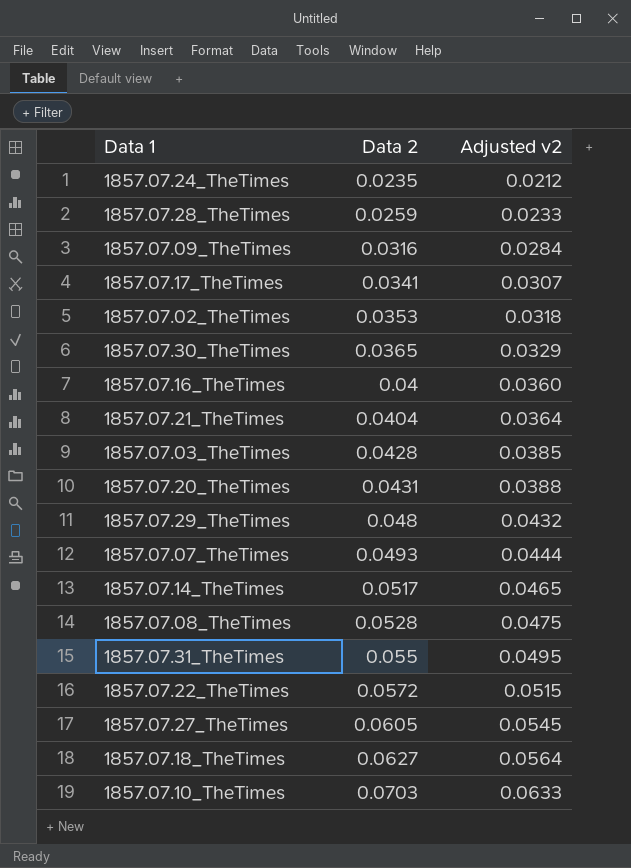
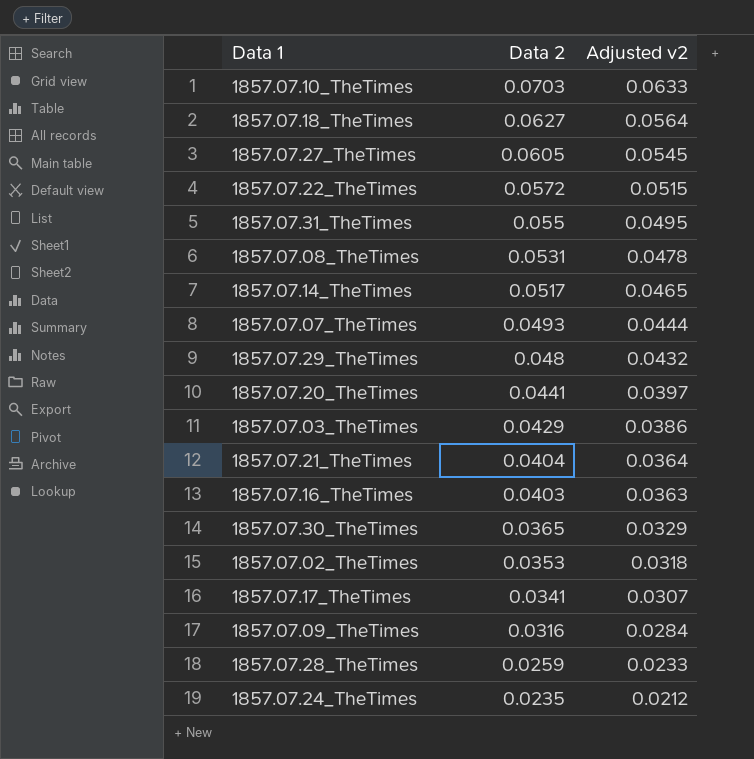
row order: Data 2 ascending -> Data 2 descending
1857.07.08_TheTimes | Data 2: 0.0528 -> 0.0531
1857.07.08_TheTimes | Adjusted v2: 0.0475 -> 0.0478
1857.07.20_TheTimes | Data 2: 0.0431 -> 0.0441
1857.07.20_TheTimes | Adjusted v2: 0.0388 -> 0.0397
1857.07.03_TheTimes | Data 2: 0.0428 -> 0.0429
1857.07.03_TheTimes | Adjusted v2: 0.0385 -> 0.0386
1857.07.16_TheTimes | Data 2: 0.04 -> 0.0403
1857.07.16_TheTimes | Adjusted v2: 0.0360 -> 0.0363

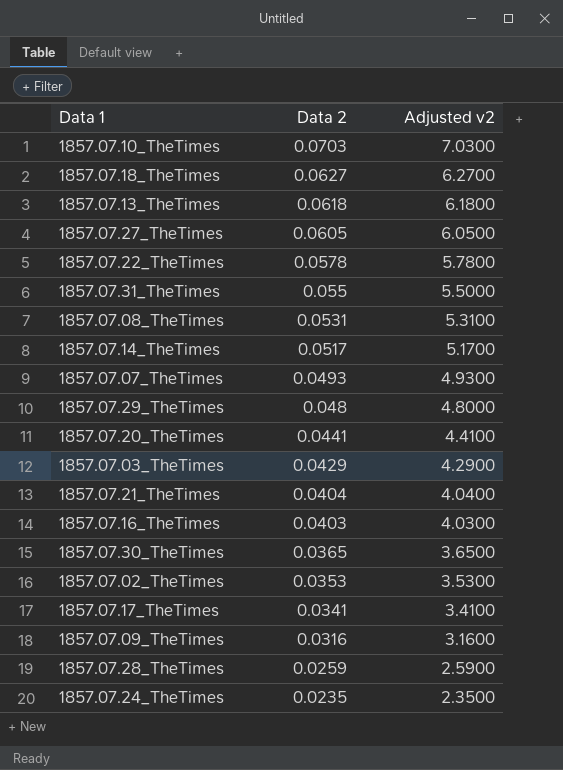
column Adjusted v2 | formula: [Data 2] * 0.9 -> [Data 2] * 100
row 1857.07.13_TheTimes: none -> 0.0618 | 6.1800
1857.07.22_TheTimes | Data 2: 0.0572 -> 0.0578

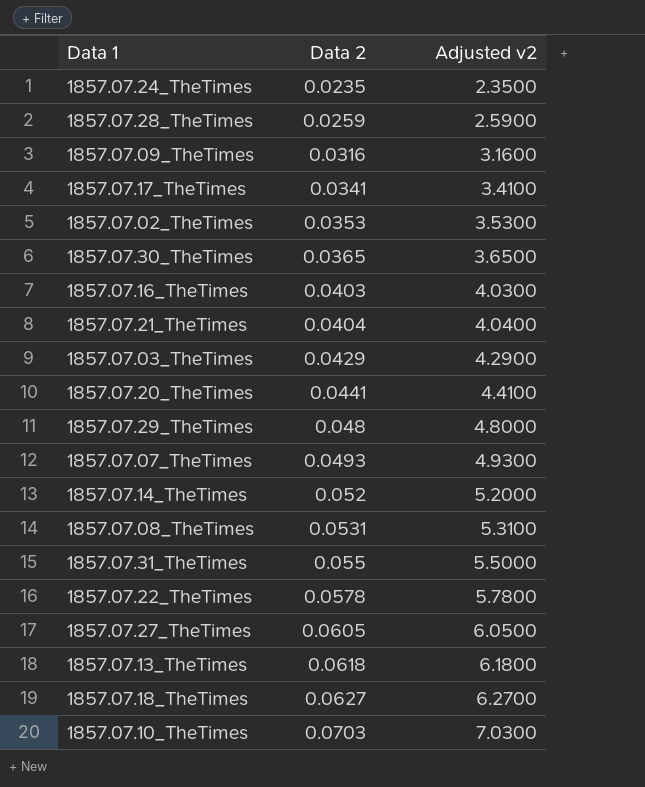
row order: Data 2 descending -> Data 2 ascending
1857.07.14_TheTimes | Data 2: 0.0517 -> 0.052
1857.07.14_TheTimes | Adjusted v2: 5.1700 -> 5.2000

